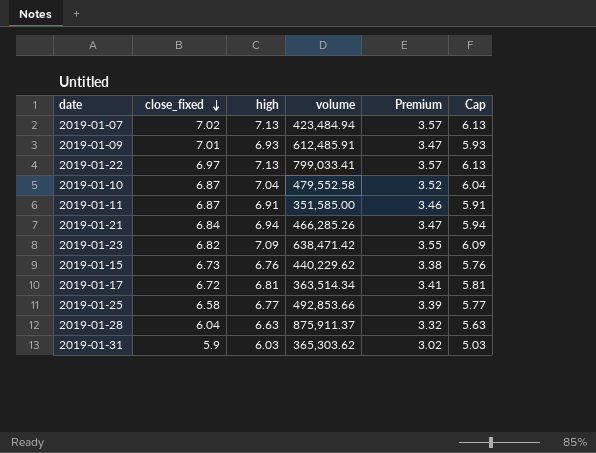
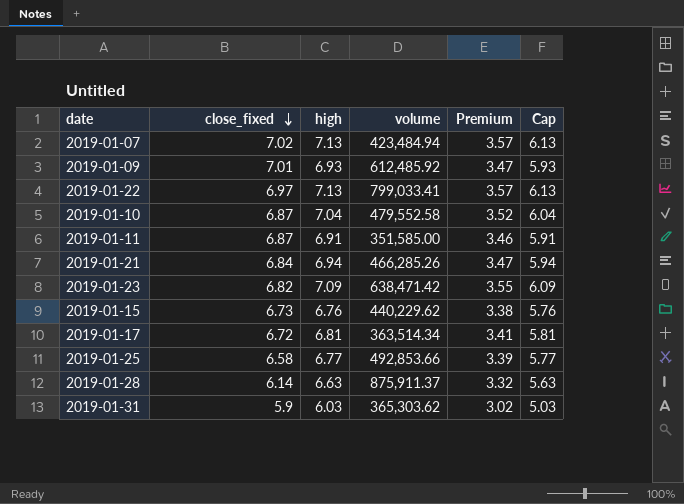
2019-01-09 | volume: 612,485.91 -> 612,485.92
2019-01-28 | close_fixed: 6.04 -> 6.14

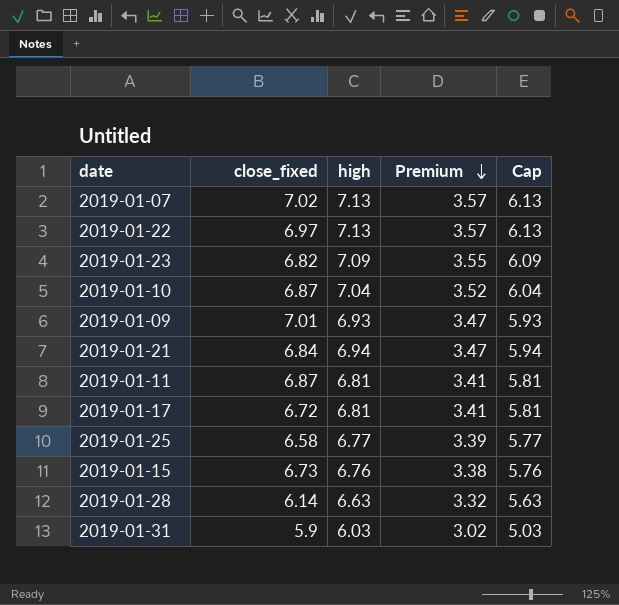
row order: close_fixed descending -> Premium descending
column volume | position: 4 -> none
2019-01-11 | high: 6.91 -> 6.81
2019-01-11 | Premium: 3.46 -> 3.41
2019-01-11 | Cap: 5.91 -> 5.81

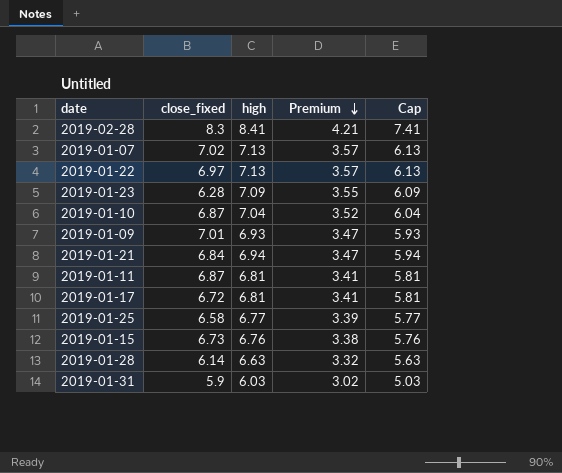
row 2019-02-28: none -> 8.3 | 8.41 | 4.21 | 7.41
2019-01-23 | close_fixed: 6.82 -> 6.28

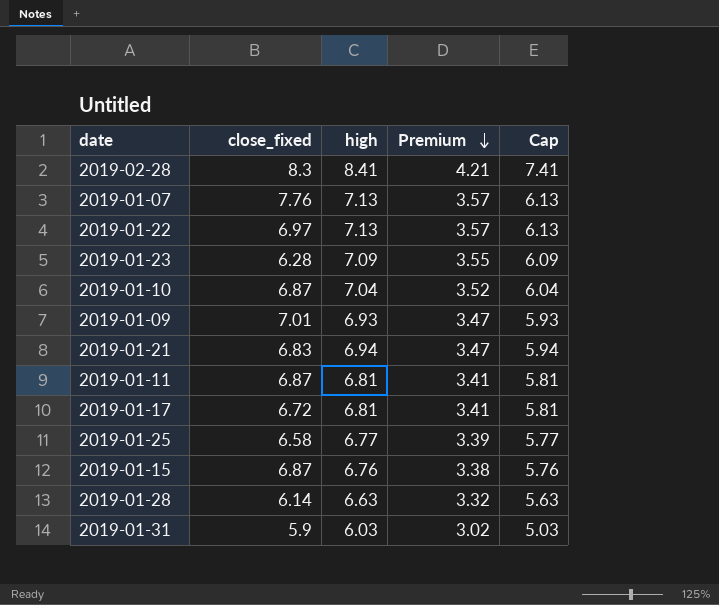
2019-01-07 | close_fixed: 7.02 -> 7.76
2019-01-21 | close_fixed: 6.84 -> 6.83
2019-01-15 | close_fixed: 6.73 -> 6.87

